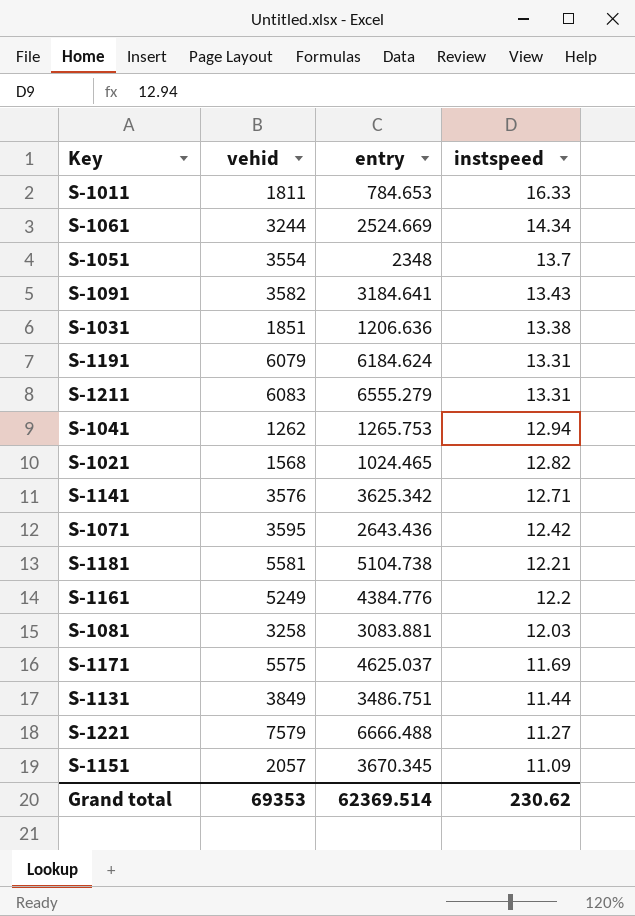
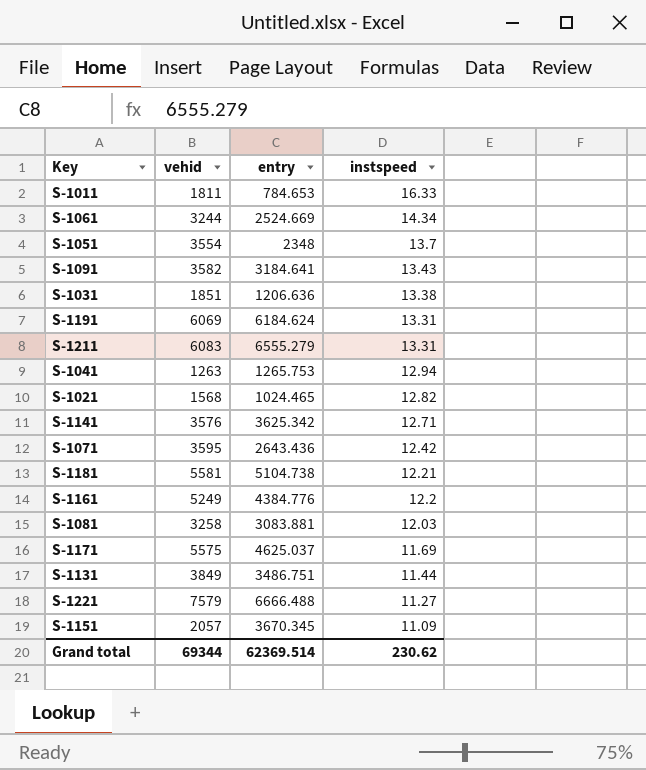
S-1191 | vehid: 6079 -> 6069
S-1041 | vehid: 1262 -> 1263
Grand total | vehid: 69353 -> 69344

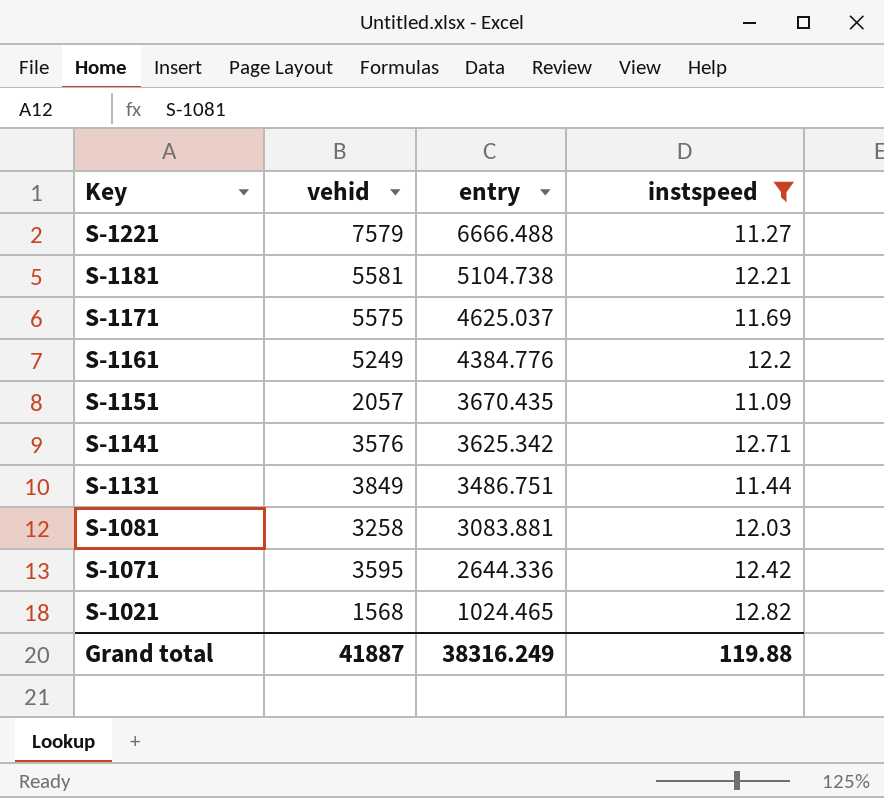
filter: none -> instspeed <= 12.82
row order: instspeed descending -> Key descending
S-1151 | entry: 3670.345 -> 3670.435
S-1071 | entry: 2643.436 -> 2644.336
Grand total | vehid: 69344 -> 41887
Grand total | entry: 62369.514 -> 38316.249
Grand total | instspeed: 230.62 -> 119.88

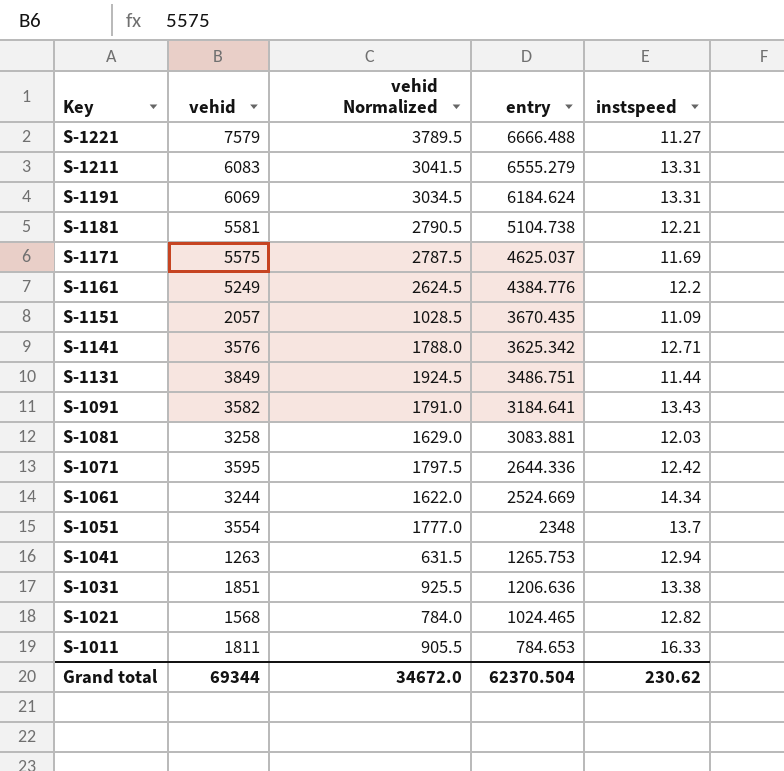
filter: instspeed <= 12.82 -> none
column vehid Normalized | formula: none -> [vehid] * 0.5
Grand total | vehid: 41887 -> 69344
Grand total | entry: 38316.249 -> 62370.504
Grand total | instspeed: 119.88 -> 230.62

